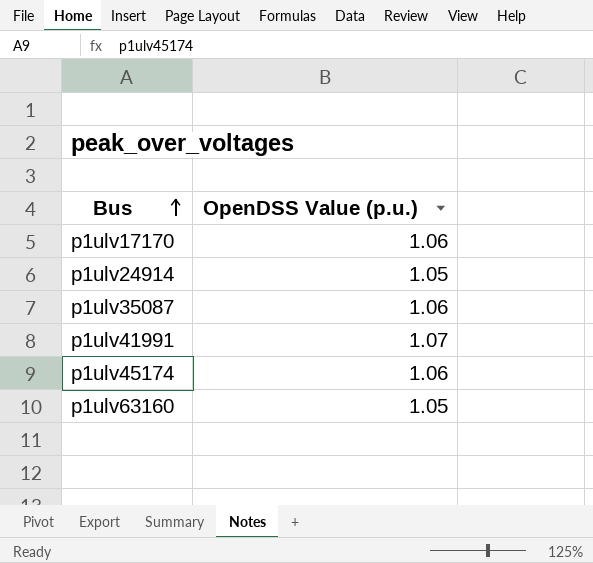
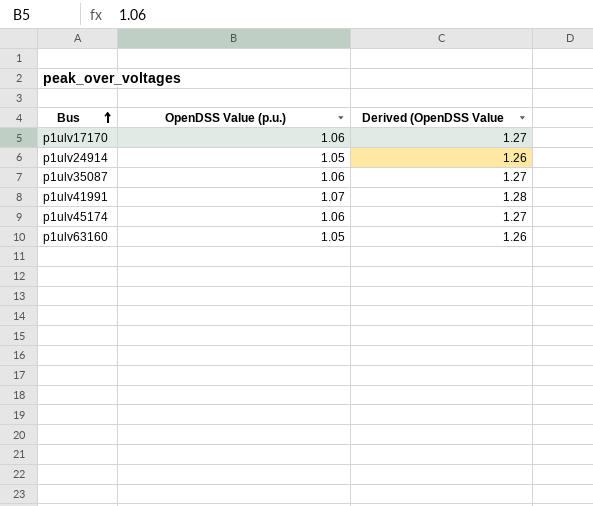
column Derived (OpenDSS Value | formula: none -> [OpenDSS Value (p.u.)] * 1.2

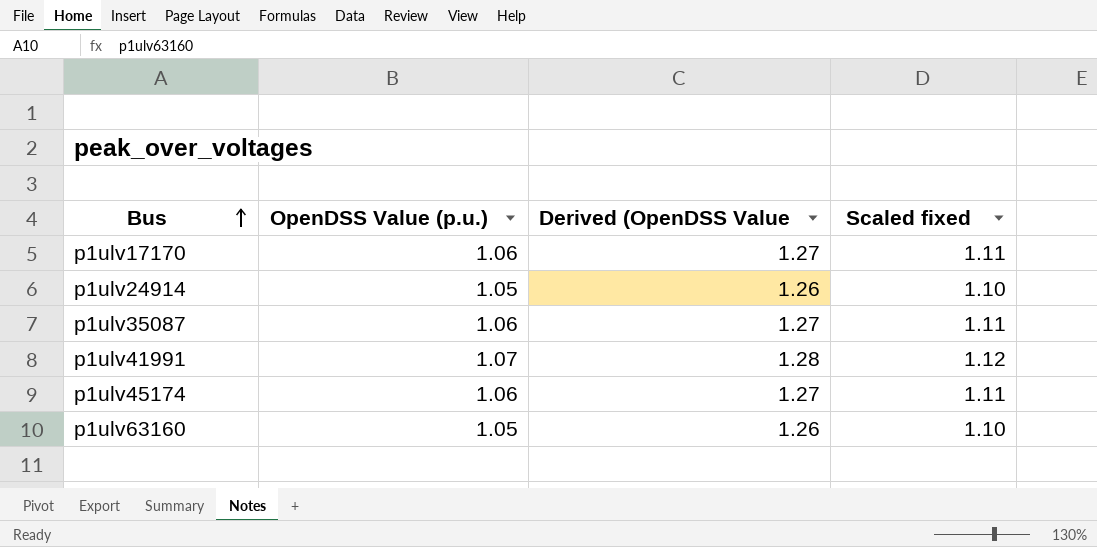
column Scaled fixed | formula: none -> [OpenDSS Value (p.u.)] * 1.05

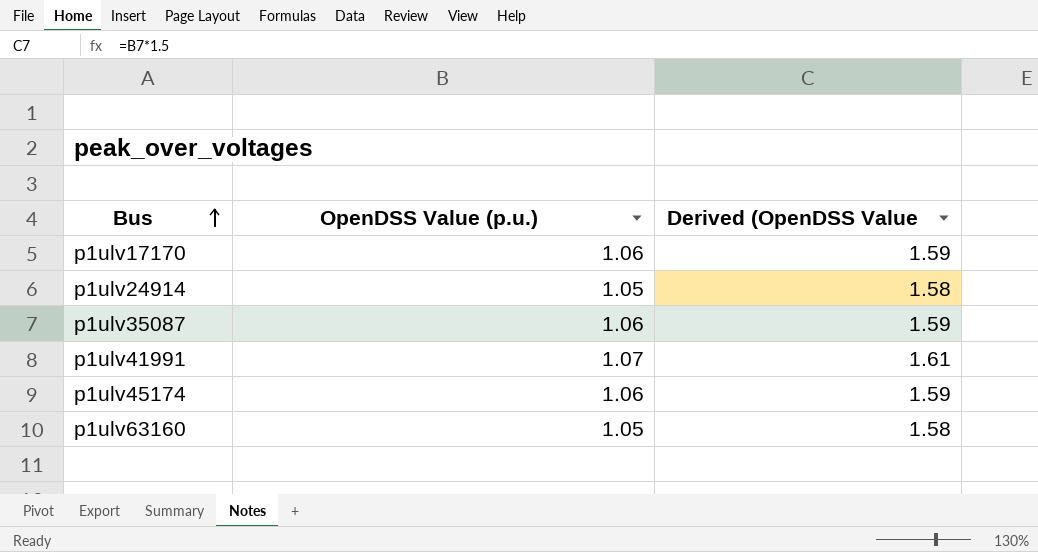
column Scaled fixed | formula: [OpenDSS Value (p.u.)] * 1.05 -> none
column Derived (OpenDSS Value | formula: [OpenDSS Value (p.u.)] * 1.2 -> [OpenDSS Value (p.u.)] * 1.5

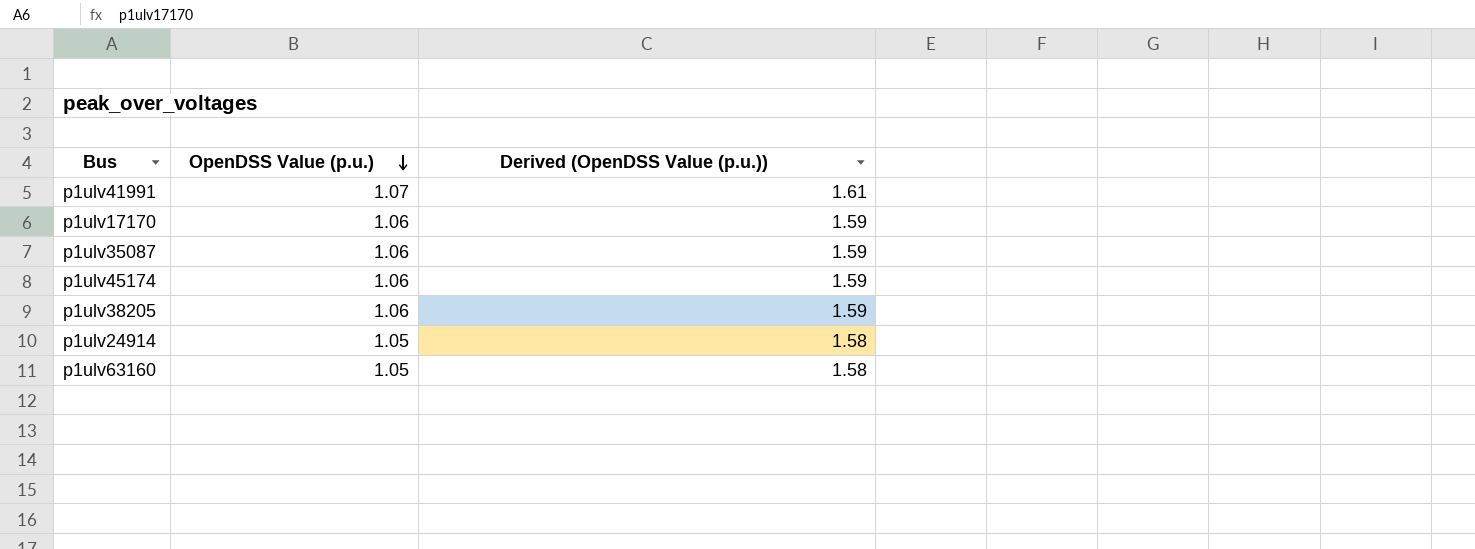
row order: Bus ascending -> OpenDSS Value (p.u.) descending
column name: Derived (OpenDSS Value -> Derived (OpenDSS Value (p.u.))
row p1ulv38205: none -> 1.06 | 1.59

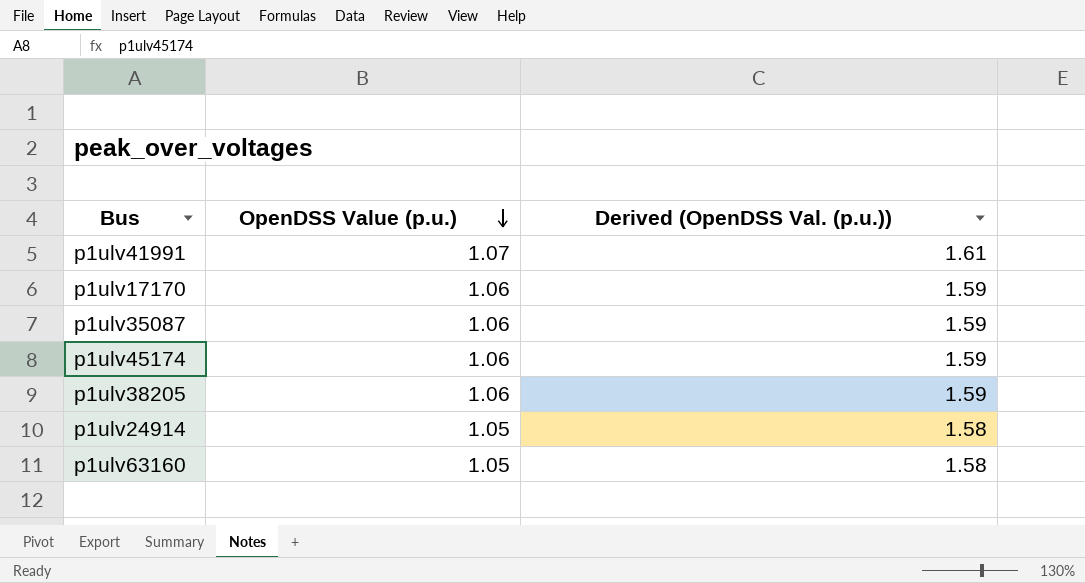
column name: Derived (OpenDSS Value (p.u.)) -> Derived (OpenDSS Val. (p.u.))

